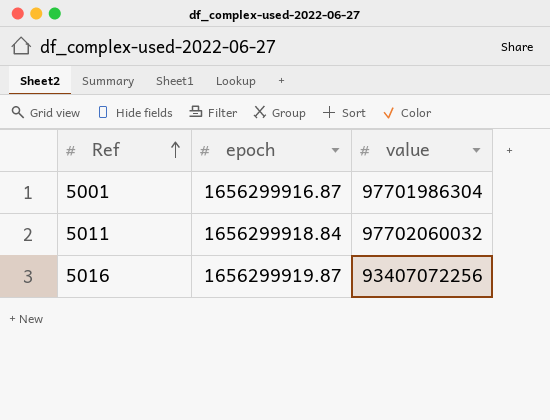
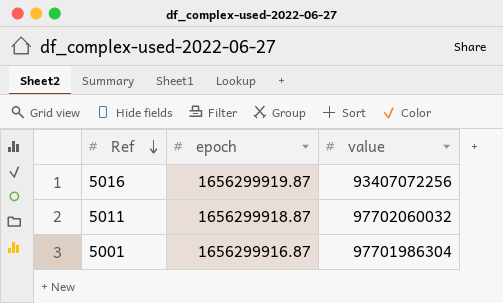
row order: Ref ascending -> Ref descending
5011 | epoch: 1656299918.84 -> 1656299918.87

